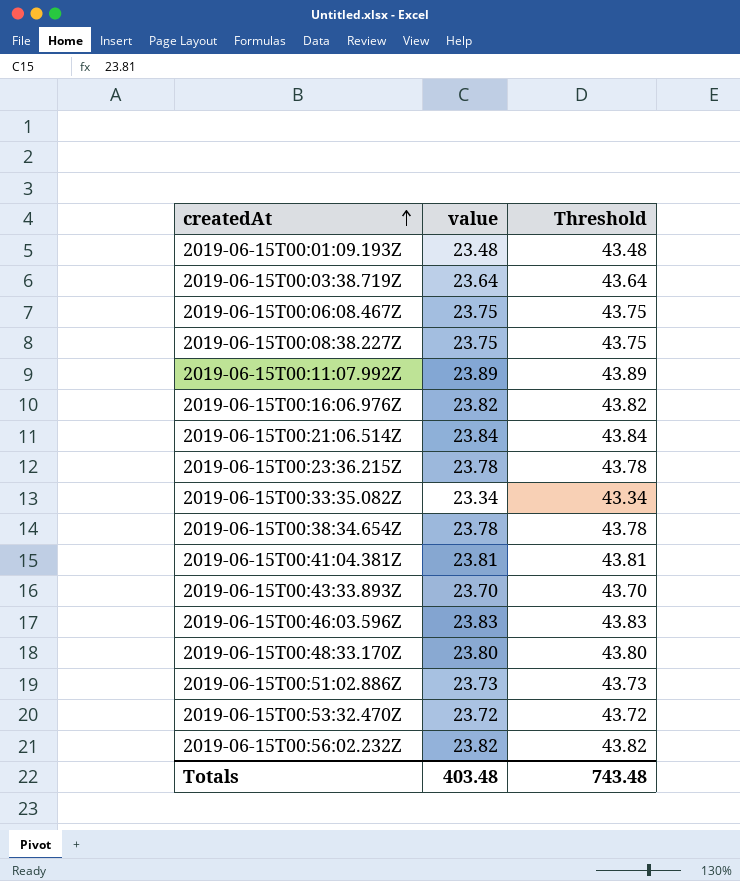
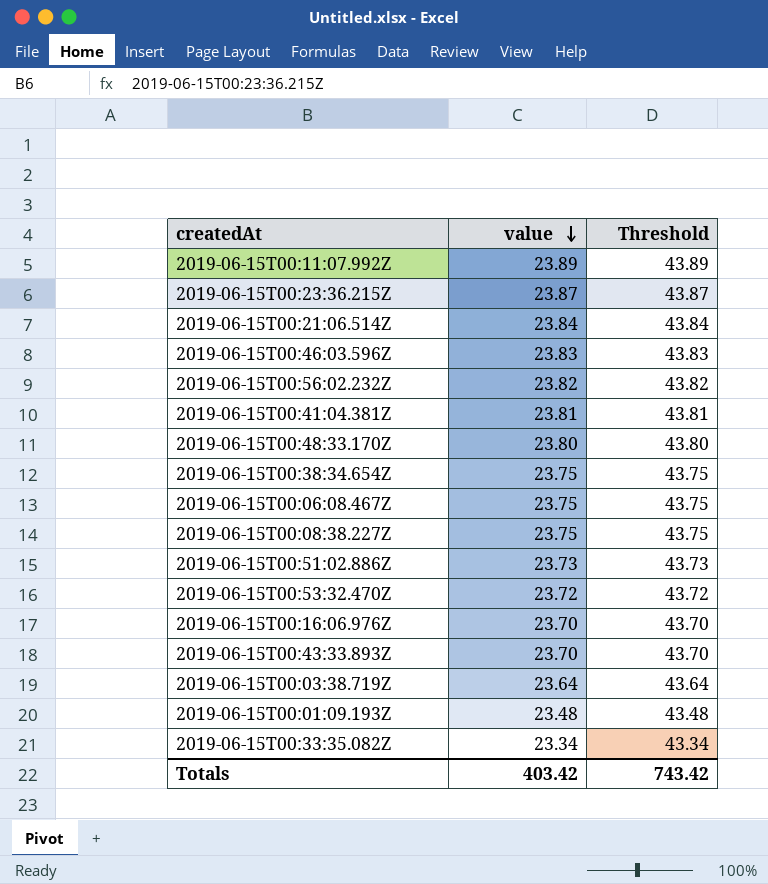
row order: createdAt ascending -> value descending
2019-06-15T00:23:36.215Z | value: 23.78 -> 23.87
2019-06-15T00:23:36.215Z | Threshold: 43.78 -> 43.87
2019-06-15T00:38:34.654Z | value: 23.78 -> 23.75
2019-06-15T00:38:34.654Z | Threshold: 43.78 -> 43.75
2019-06-15T00:16:06.976Z | value: 23.82 -> 23.70
2019-06-15T00:16:06.976Z | Threshold: 43.82 -> 43.70
Totals | value: 403.48 -> 403.42
Totals | Threshold: 743.48 -> 743.42

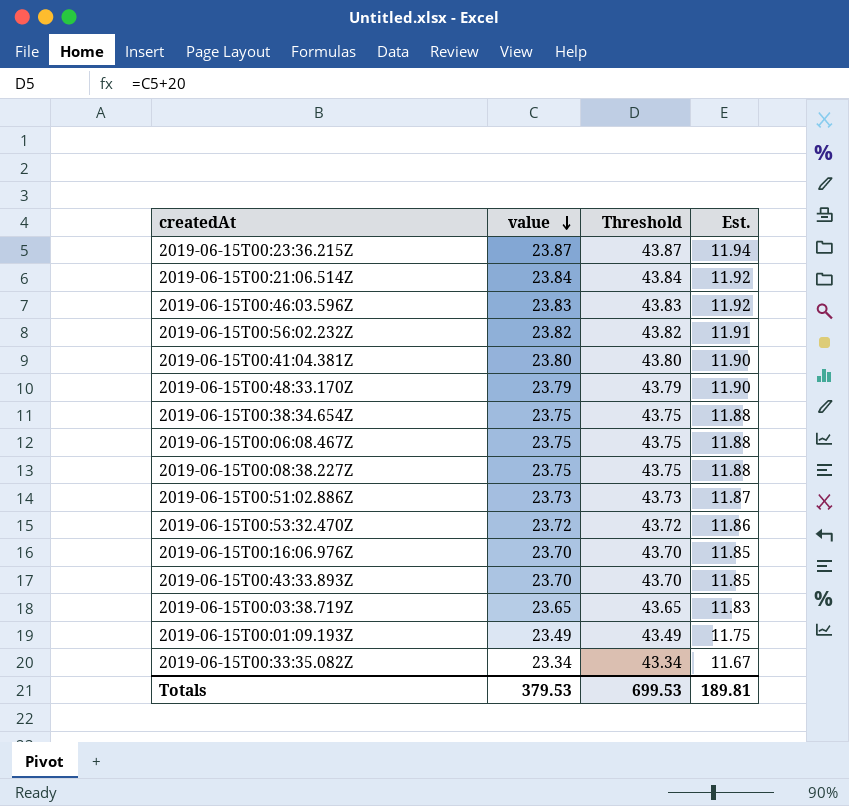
column Est. | formula: none -> [value] * 0.5
row 2019-06-15T00:11:07.992Z: 23.89 | 43.89 -> none
2019-06-15T00:41:04.381Z | value: 23.81 -> 23.80
2019-06-15T00:41:04.381Z | Threshold: 43.81 -> 43.80
2019-06-15T00:48:33.170Z | value: 23.80 -> 23.79
2019-06-15T00:48:33.170Z | Threshold: 43.80 -> 43.79
2019-06-15T00:03:38.719Z | value: 23.64 -> 23.65
2019-06-15T00:03:38.719Z | Threshold: 43.64 -> 43.65
2019-06-15T00:01:09.193Z | value: 23.48 -> 23.49
2019-06-15T00:01:09.193Z | Threshold: 43.48 -> 43.49
Totals | value: 403.42 -> 379.53
Totals | Threshold: 743.42 -> 699.53

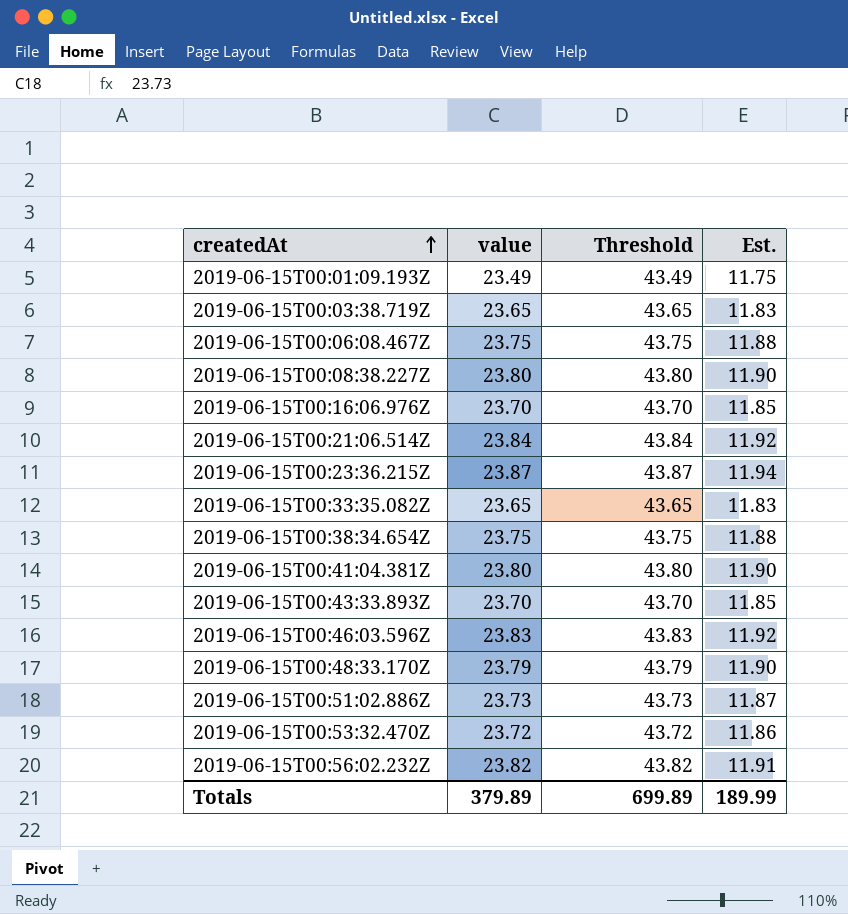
row order: value descending -> createdAt ascending
2019-06-15T00:08:38.227Z | value: 23.75 -> 23.80
2019-06-15T00:08:38.227Z | Threshold: 43.75 -> 43.80
2019-06-15T00:08:38.227Z | Est.: 11.88 -> 11.90
2019-06-15T00:33:35.082Z | value: 23.34 -> 23.65
2019-06-15T00:33:35.082Z | Threshold: 43.34 -> 43.65
2019-06-15T00:33:35.082Z | Est.: 11.67 -> 11.83
Totals | value: 379.53 -> 379.89
Totals | Threshold: 699.53 -> 699.89
Totals | Est.: 189.81 -> 189.99

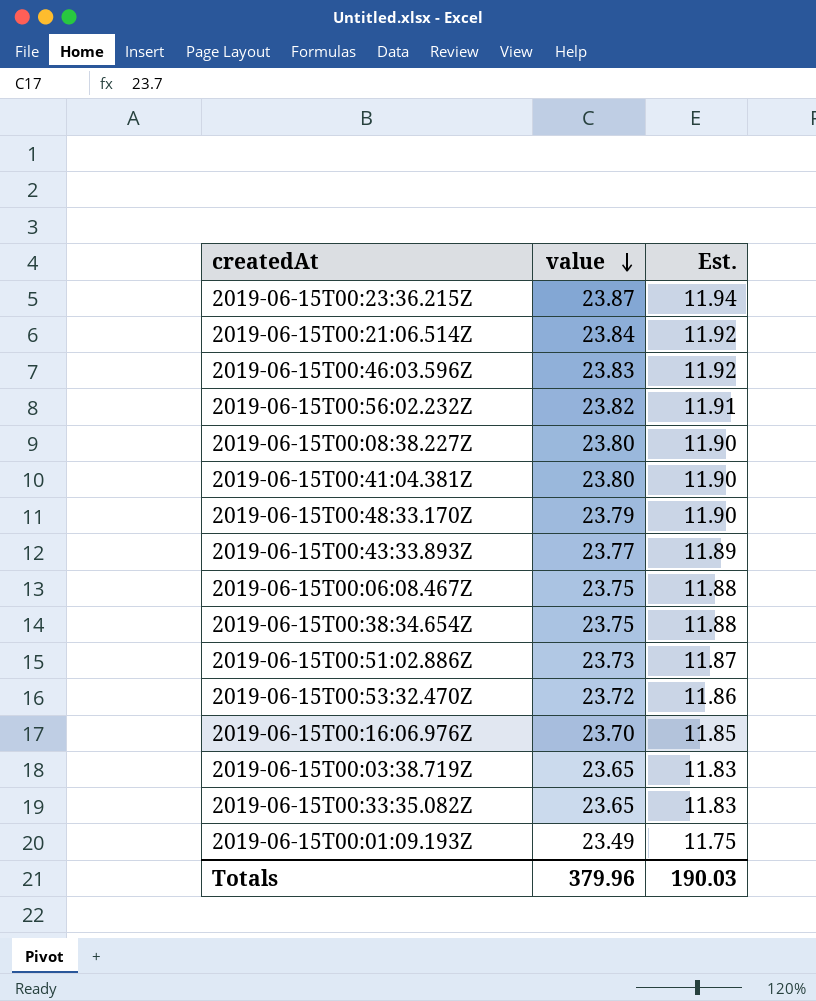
row order: createdAt ascending -> value descending
column Threshold | formula: [value] + 20 -> none
2019-06-15T00:43:33.893Z | value: 23.70 -> 23.77
2019-06-15T00:43:33.893Z | Est.: 11.85 -> 11.89
Totals | value: 379.89 -> 379.96
Totals | Est.: 189.99 -> 190.03

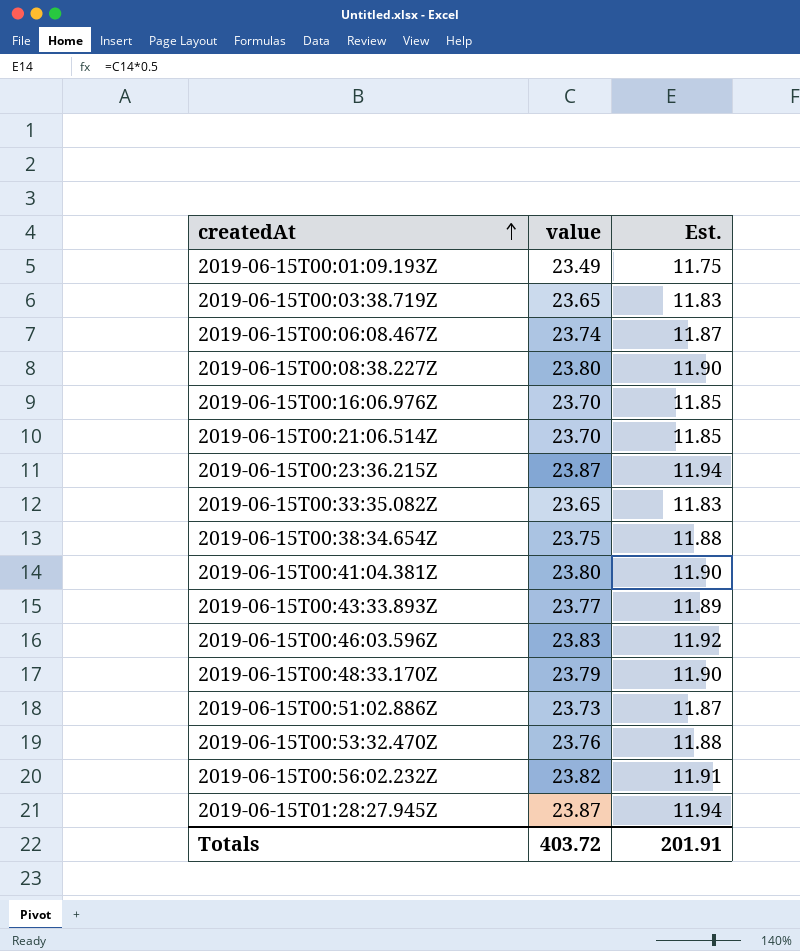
row order: value descending -> createdAt ascending
2019-06-15T00:06:08.467Z | value: 23.75 -> 23.74
2019-06-15T00:06:08.467Z | Est.: 11.88 -> 11.87
2019-06-15T00:21:06.514Z | value: 23.84 -> 23.70
2019-06-15T00:21:06.514Z | Est.: 11.92 -> 11.85
2019-06-15T00:53:32.470Z | value: 23.72 -> 23.76
2019-06-15T00:53:32.470Z | Est.: 11.86 -> 11.88
row 2019-06-15T01:28:27.945Z: none -> 23.87 | 11.94
Totals | value: 379.96 -> 403.72
Totals | Est.: 190.03 -> 201.91

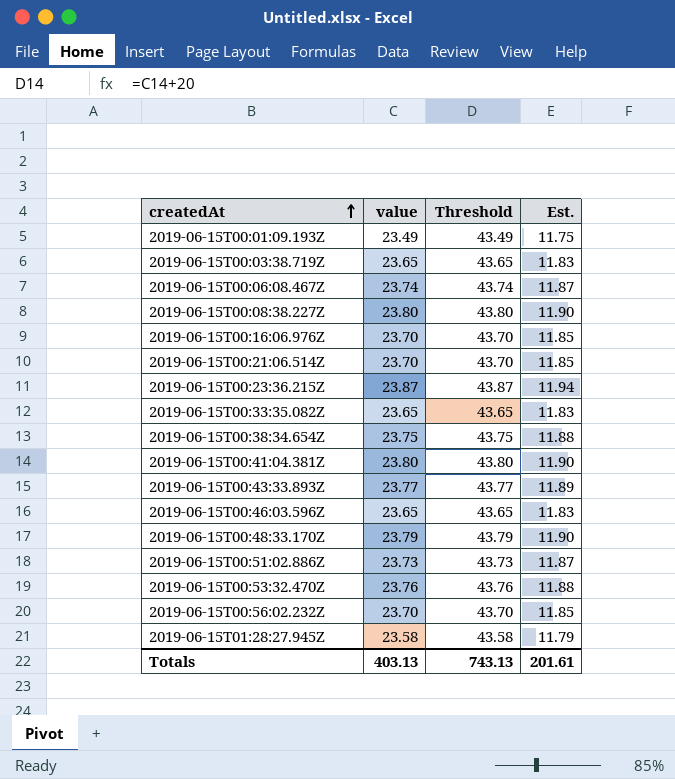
column Threshold | formula: none -> [value] + 20
2019-06-15T00:46:03.596Z | value: 23.83 -> 23.65
2019-06-15T00:46:03.596Z | Est.: 11.92 -> 11.83
2019-06-15T00:56:02.232Z | value: 23.82 -> 23.70
2019-06-15T00:56:02.232Z | Est.: 11.91 -> 11.85
2019-06-15T01:28:27.945Z | value: 23.87 -> 23.58
2019-06-15T01:28:27.945Z | Est.: 11.94 -> 11.79
Totals | value: 403.72 -> 403.13
Totals | Est.: 201.91 -> 201.61

